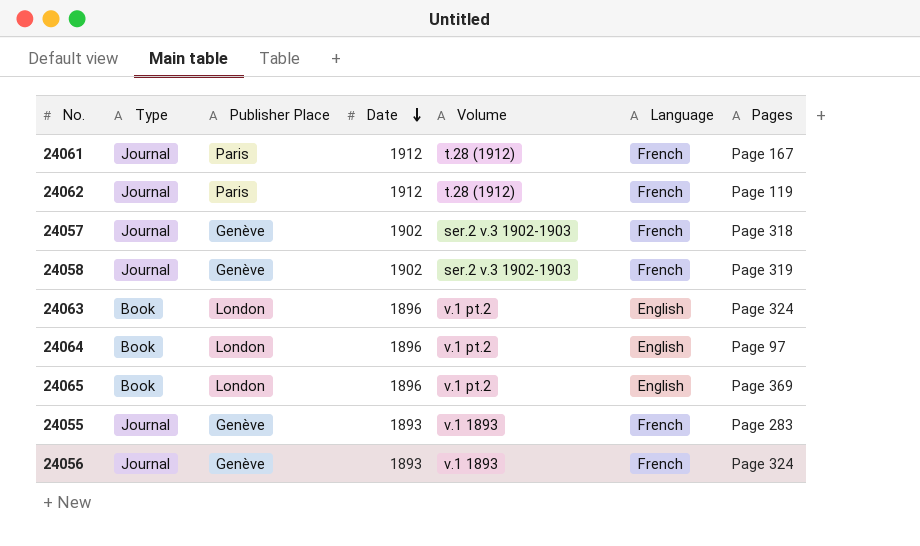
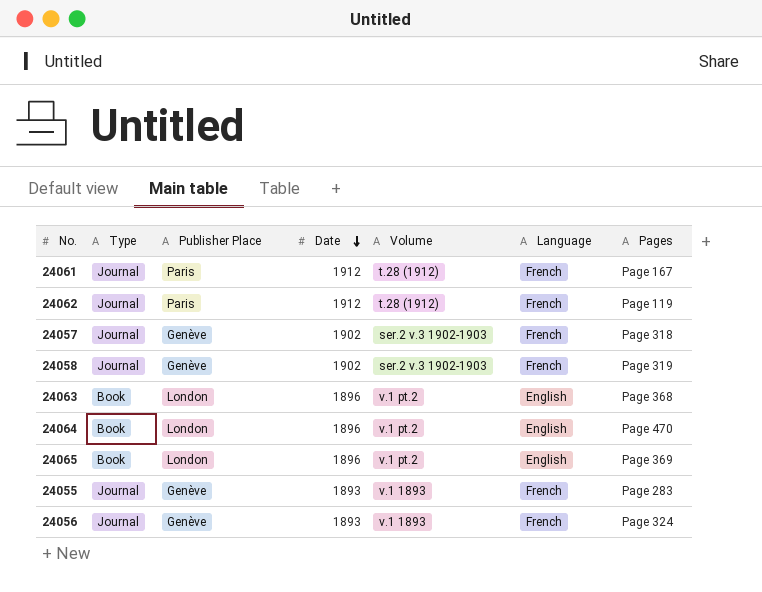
24063 | Pages: Page 324 -> Page 368
24064 | Pages: Page 97 -> Page 470

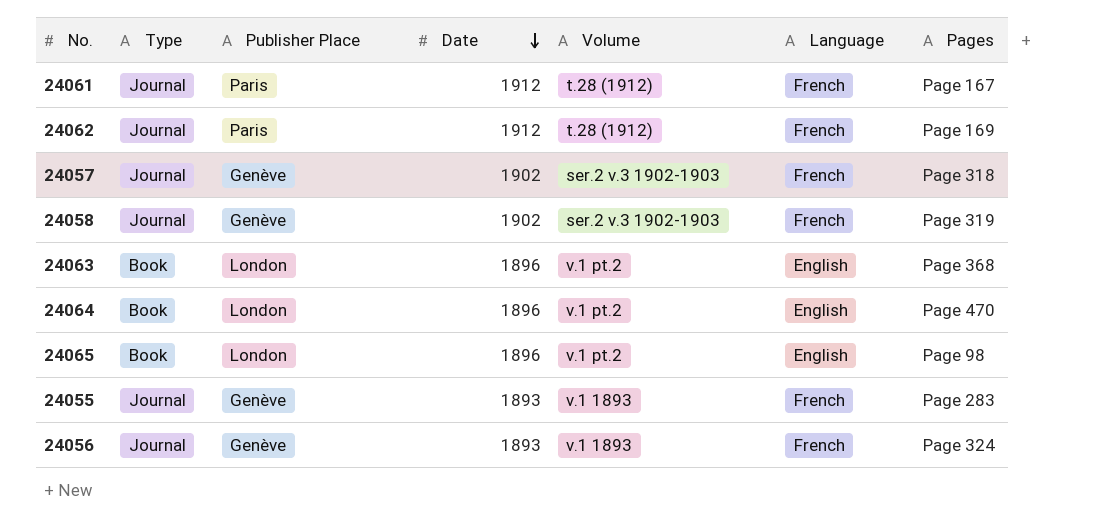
24062 | Pages: Page 119 -> Page 169
24065 | Pages: Page 369 -> Page 98

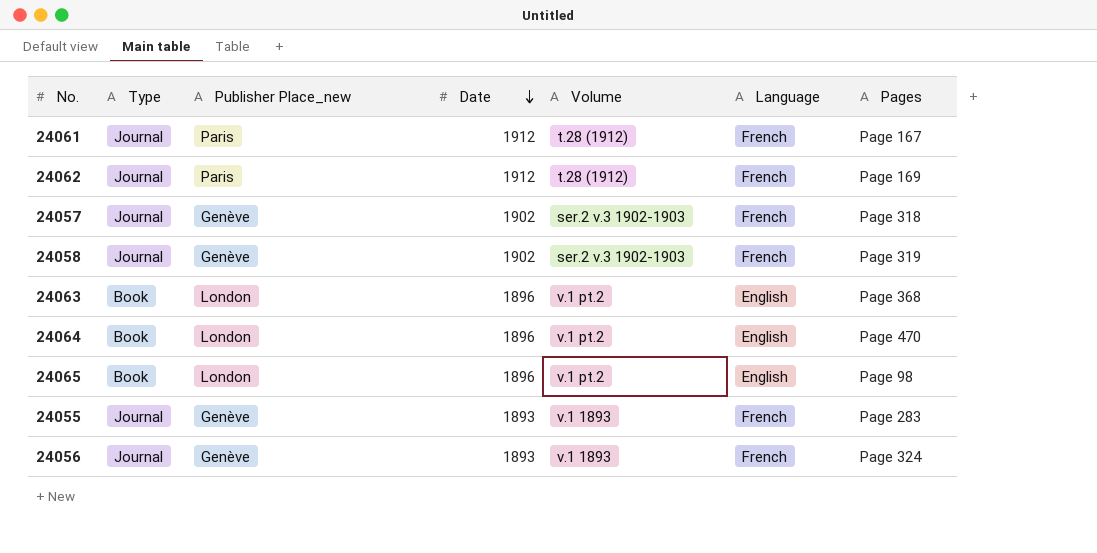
column name: Publisher Place -> Publisher Place_new

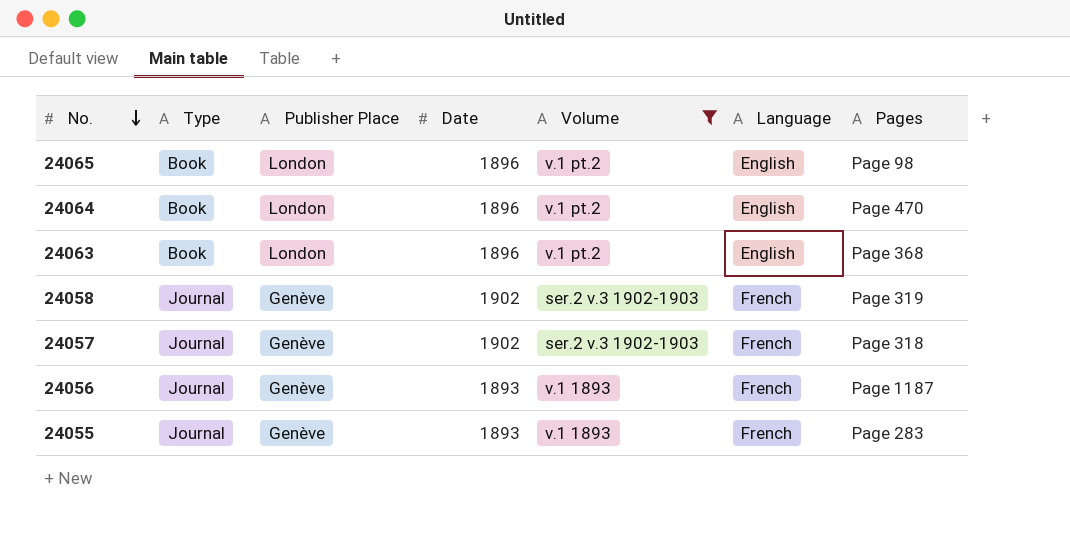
filter: none -> Volume != t.28 (1912)
row order: Date descending -> No. descending
column name: Publisher Place_new -> Publisher Place
24056 | Pages: Page 324 -> Page 1187

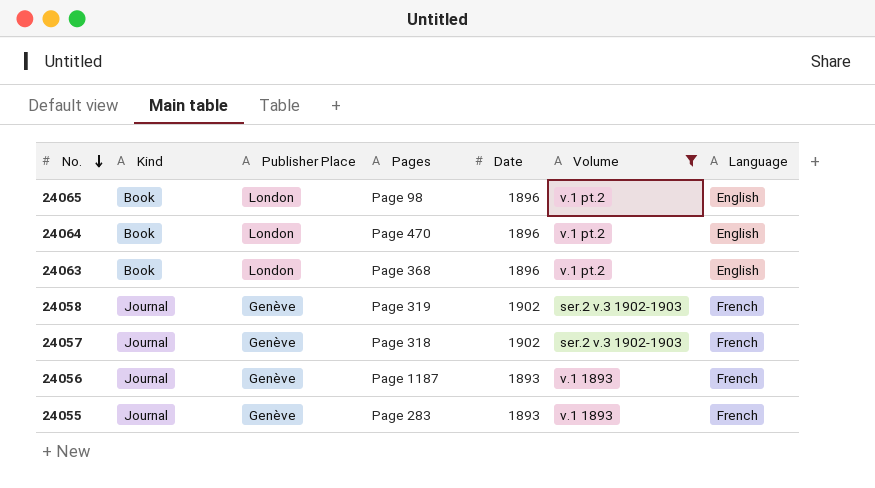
column name: Type -> Kind
column Pages | position: 7 -> 4

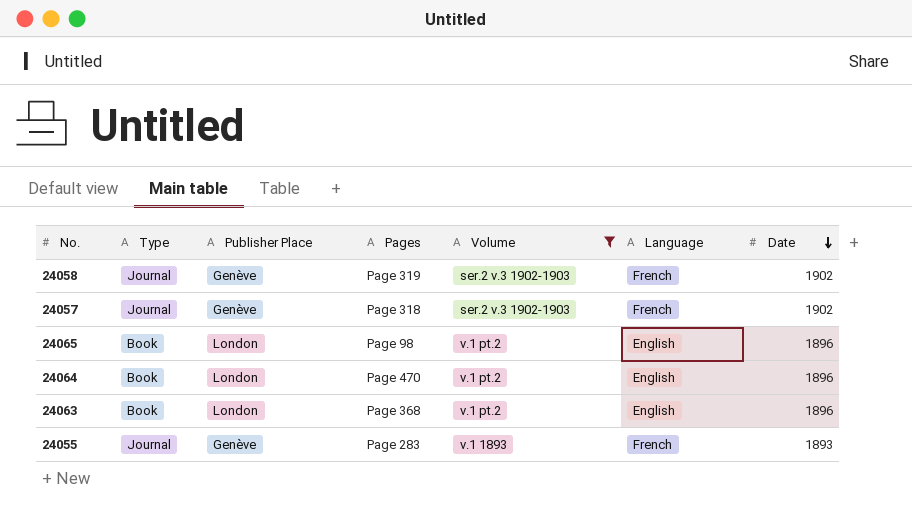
row order: No. descending -> Date descending
column name: Kind -> Type
column Date | position: 5 -> 7
row 24056: Journal | Genève | Page 1187 | 1893 | v.1 1893 | French -> none

